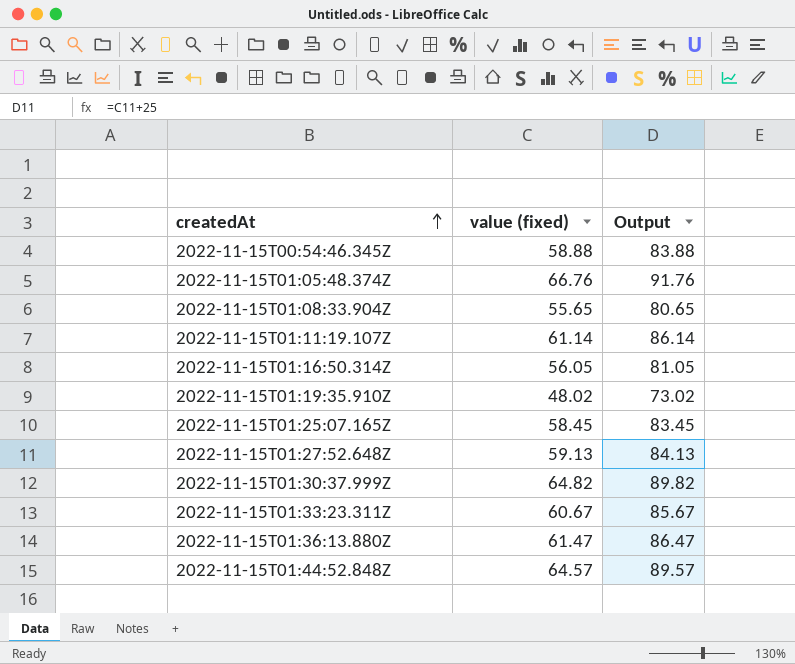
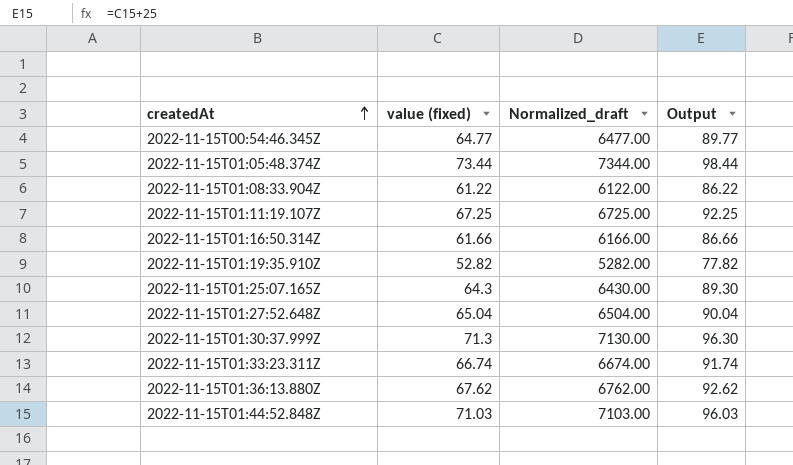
column Normalized_draft | formula: none -> [value (fixed)] * 100
2022-11-15T00:54:46.345Z | value (fixed): 58.88 -> 64.77
2022-11-15T00:54:46.345Z | Output: 83.88 -> 89.77
2022-11-15T01:05:48.374Z | value (fixed): 66.76 -> 73.44
2022-11-15T01:05:48.374Z | Output: 91.76 -> 98.44
2022-11-15T01:08:33.904Z | value (fixed): 55.65 -> 61.22
2022-11-15T01:08:33.904Z | Output: 80.65 -> 86.22
2022-11-15T01:11:19.107Z | value (fixed): 61.14 -> 67.25
2022-11-15T01:11:19.107Z | Output: 86.14 -> 92.25
2022-11-15T01:16:50.314Z | value (fixed): 56.05 -> 61.66
2022-11-15T01:16:50.314Z | Output: 81.05 -> 86.66
2022-11-15T01:19:35.910Z | value (fixed): 48.02 -> 52.82
2022-11-15T01:19:35.910Z | Output: 73.02 -> 77.82
2022-11-15T01:25:07.165Z | value (fixed): 58.45 -> 64.3
2022-11-15T01:25:07.165Z | Output: 83.45 -> 89.30
2022-11-15T01:27:52.648Z | value (fixed): 59.13 -> 65.04
2022-11-15T01:27:52.648Z | Output: 84.13 -> 90.04
2022-11-15T01:30:37.999Z | value (fixed): 64.82 -> 71.3
2022-11-15T01:30:37.999Z | Output: 89.82 -> 96.30
2022-11-15T01:33:23.311Z | value (fixed): 60.67 -> 66.74
2022-11-15T01:33:23.311Z | Output: 85.67 -> 91.74
2022-11-15T01:36:13.880Z | value (fixed): 61.47 -> 67.62
2022-11-15T01:36:13.880Z | Output: 86.47 -> 92.62
2022-11-15T01:44:52.848Z | value (fixed): 64.57 -> 71.03
2022-11-15T01:44:52.848Z | Output: 89.57 -> 96.03

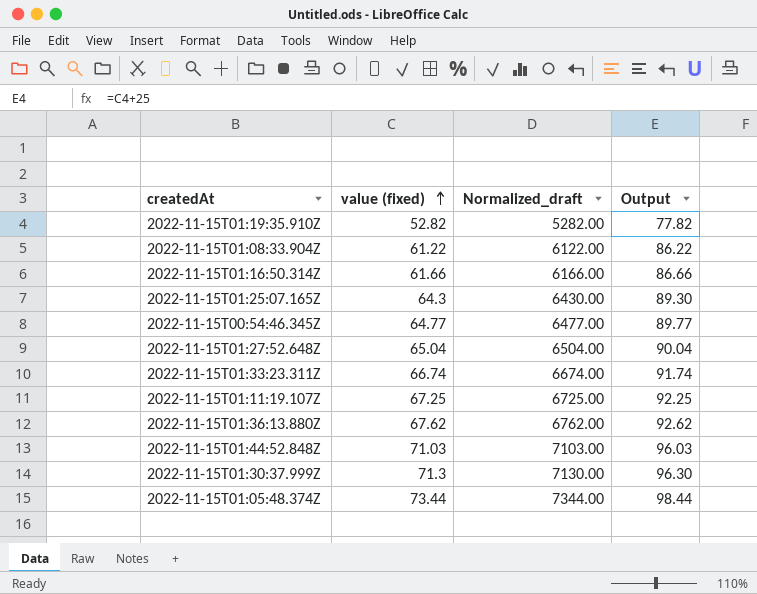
row order: createdAt ascending -> value (fixed) ascending

